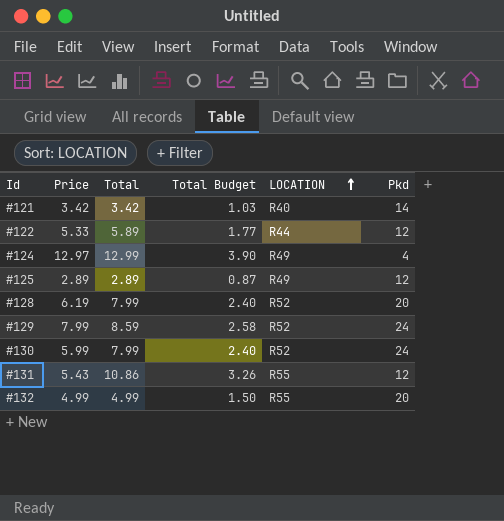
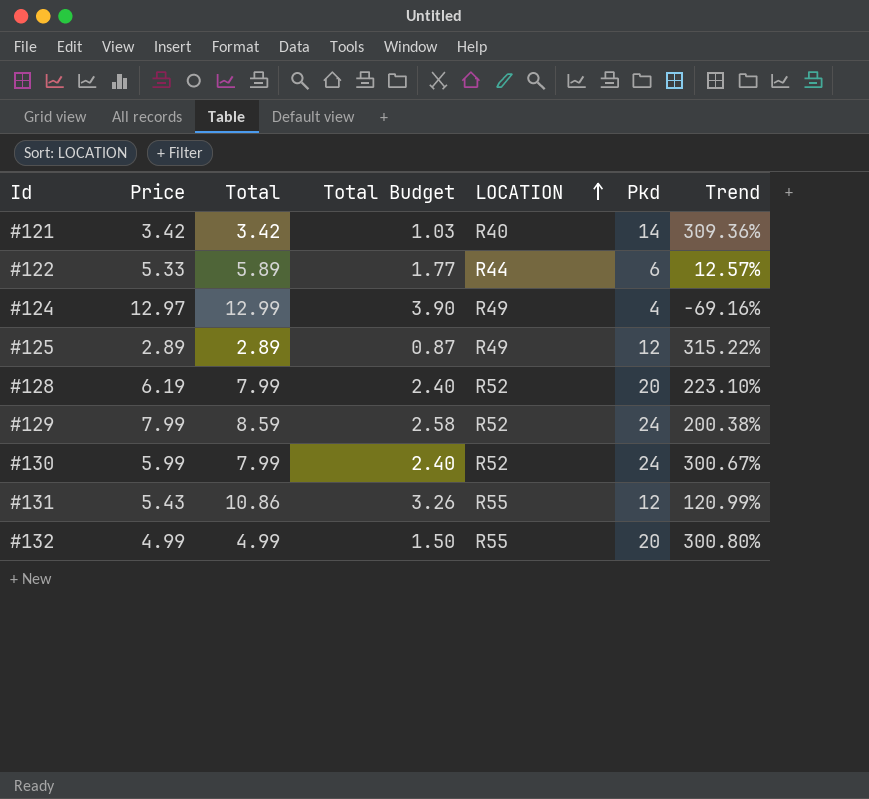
column Trend | formula: none -> ([Pkd] - [Price]) / [Price]
#122 | Pkd: 12 -> 6

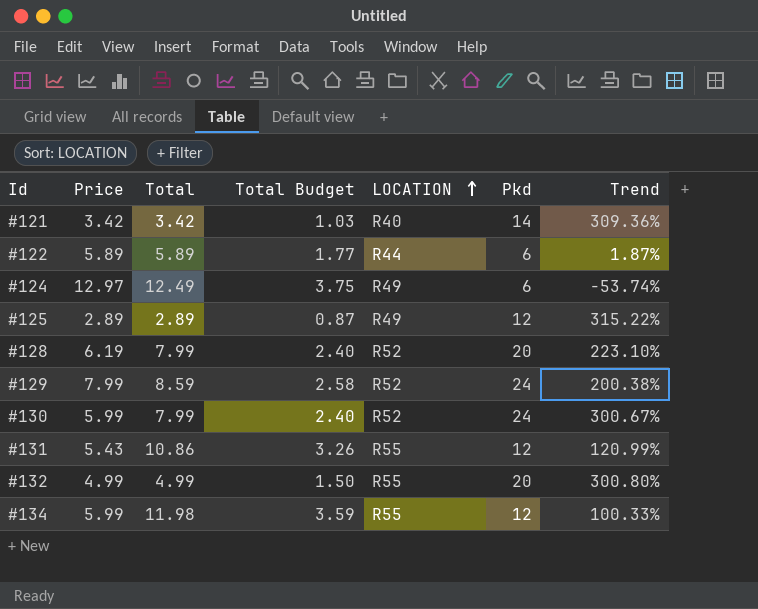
#122 | Price: 5.33 -> 5.89
#122 | Trend: 12.57% -> 1.87%
#124 | Total: 12.99 -> 12.49
#124 | Total Budget: 3.90 -> 3.75
#124 | Pkd: 4 -> 6
#124 | Trend: -69.16% -> -53.74%
row #134: none -> 5.99 | 11.98 | 3.59 | R55 | 12 | 100.33%

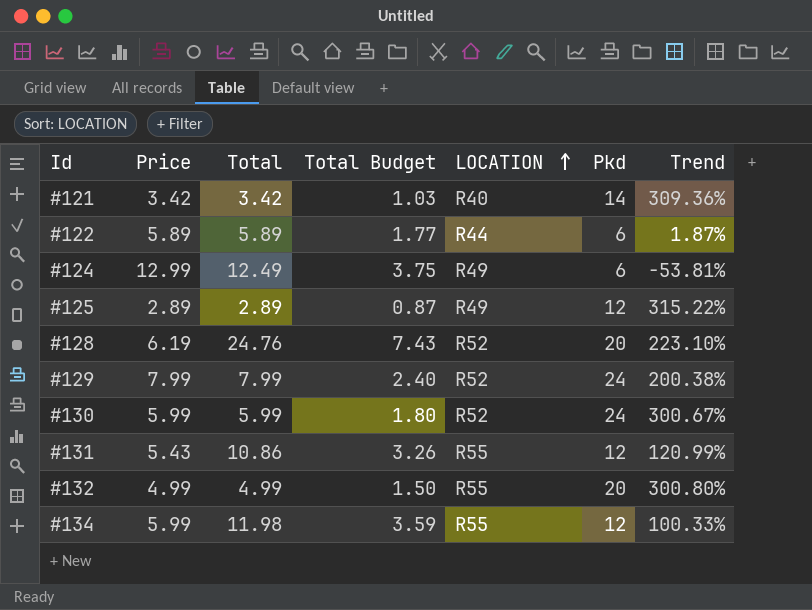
#124 | Price: 12.97 -> 12.99
#124 | Trend: -53.74% -> -53.81%
#128 | Total: 7.99 -> 24.76
#128 | Total Budget: 2.40 -> 7.43
#129 | Total: 8.59 -> 7.99
#129 | Total Budget: 2.58 -> 2.40
#130 | Total: 7.99 -> 5.99
#130 | Total Budget: 2.40 -> 1.80

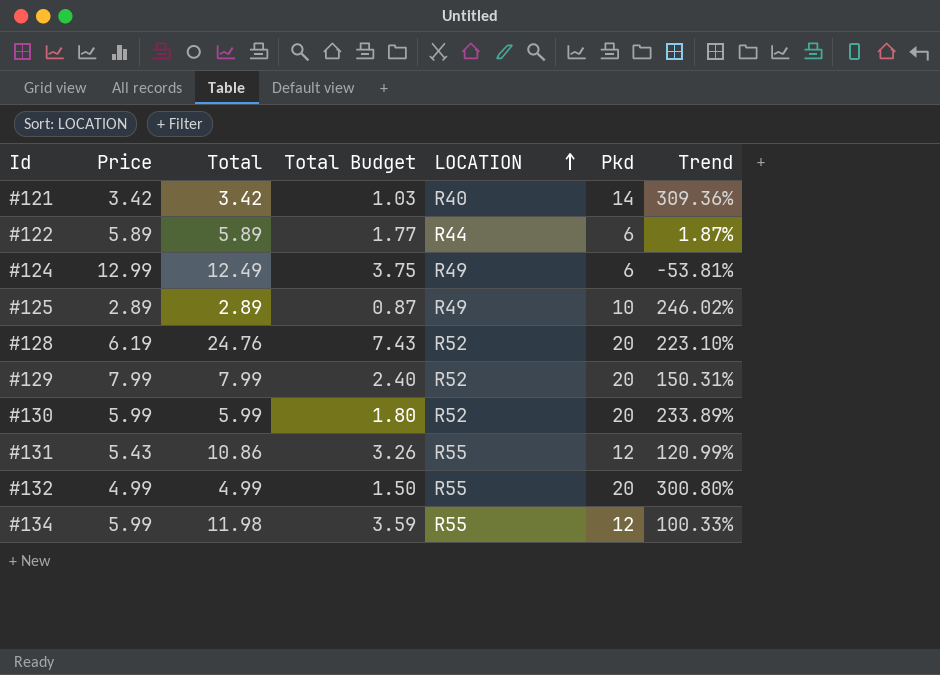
#125 | Pkd: 12 -> 10
#125 | Trend: 315.22% -> 246.02%
#129 | Pkd: 24 -> 20
#129 | Trend: 200.38% -> 150.31%
#130 | Pkd: 24 -> 20
#130 | Trend: 300.67% -> 233.89%

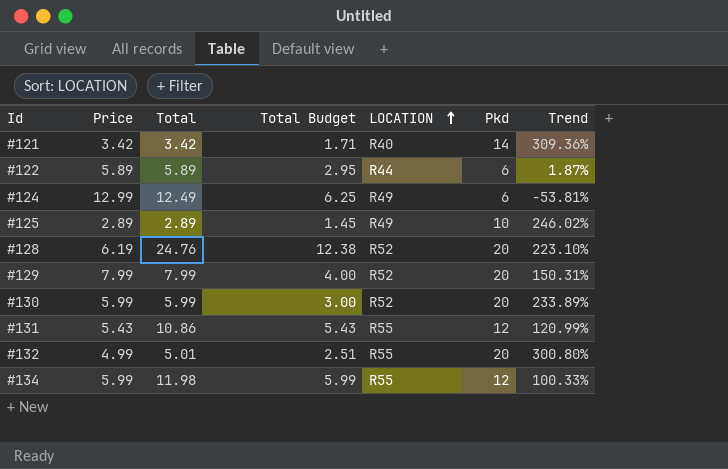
column Total Budget | formula: [Total] * 0.3 -> [Total] * 0.5
#132 | Total: 4.99 -> 5.01

